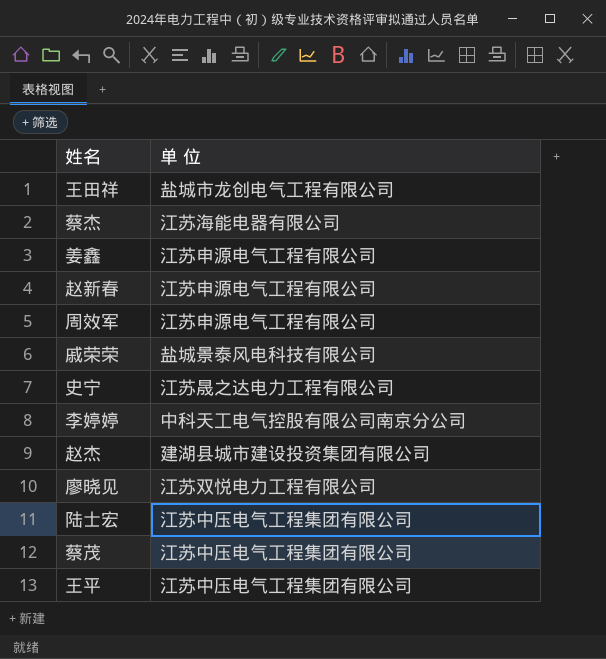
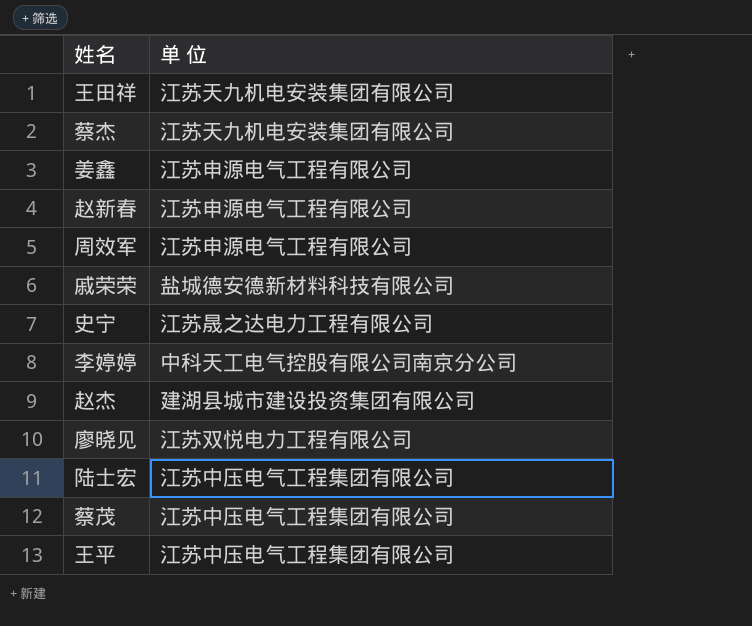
王田祥 | 单 位: 盐城市龙创电气工程有限公司 -> 江苏天九机电安装集团有限公司
蔡杰 | 单 位: 江苏海能电器有限公司 -> 江苏天九机电安装集团有限公司
戚荣荣 | 单 位: 盐城景泰风电科技有限公司 -> 盐城德安德新材料科技有限公司

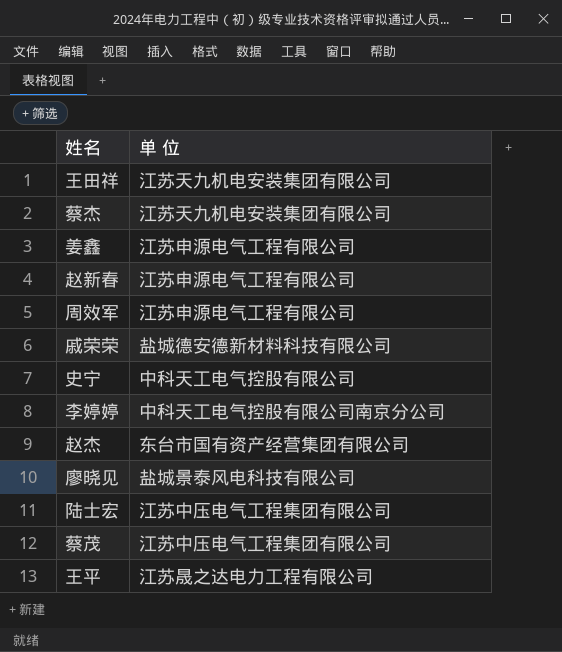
史宁 | 单 位: 江苏晟之达电力工程有限公司 -> 中科天工电气控股有限公司
赵杰 | 单 位: 建湖县城市建设投资集团有限公司 -> 东台市国有资产经营集团有限公司
廖晓见 | 单 位: 江苏双悦电力工程有限公司 -> 盐城景泰风电科技有限公司
王平 | 单 位: 江苏中压电气工程集团有限公司 -> 江苏晟之达电力工程有限公司

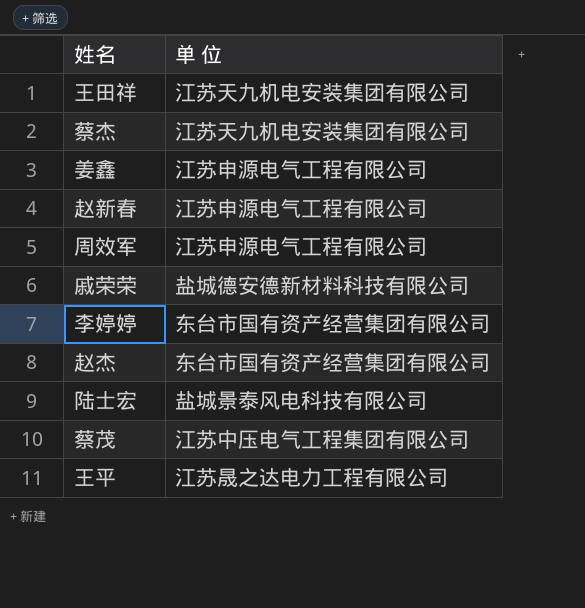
row 史宁: 中科天工电气控股有限公司 -> none
row 廖晓见: 盐城景泰风电科技有限公司 -> none
李婷婷 | 单 位: 中科天工电气控股有限公司南京分公司 -> 东台市国有资产经营集团有限公司
陆士宏 | 单 位: 江苏中压电气工程集团有限公司 -> 盐城景泰风电科技有限公司

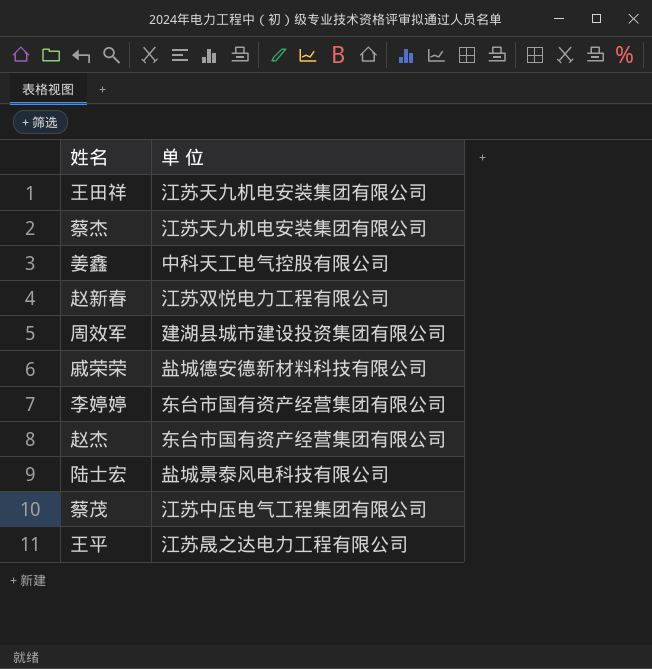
姜鑫 | 单 位: 江苏申源电气工程有限公司 -> 中科天工电气控股有限公司
赵新春 | 单 位: 江苏申源电气工程有限公司 -> 江苏双悦电力工程有限公司
周效军 | 单 位: 江苏申源电气工程有限公司 -> 建湖县城市建设投资集团有限公司

